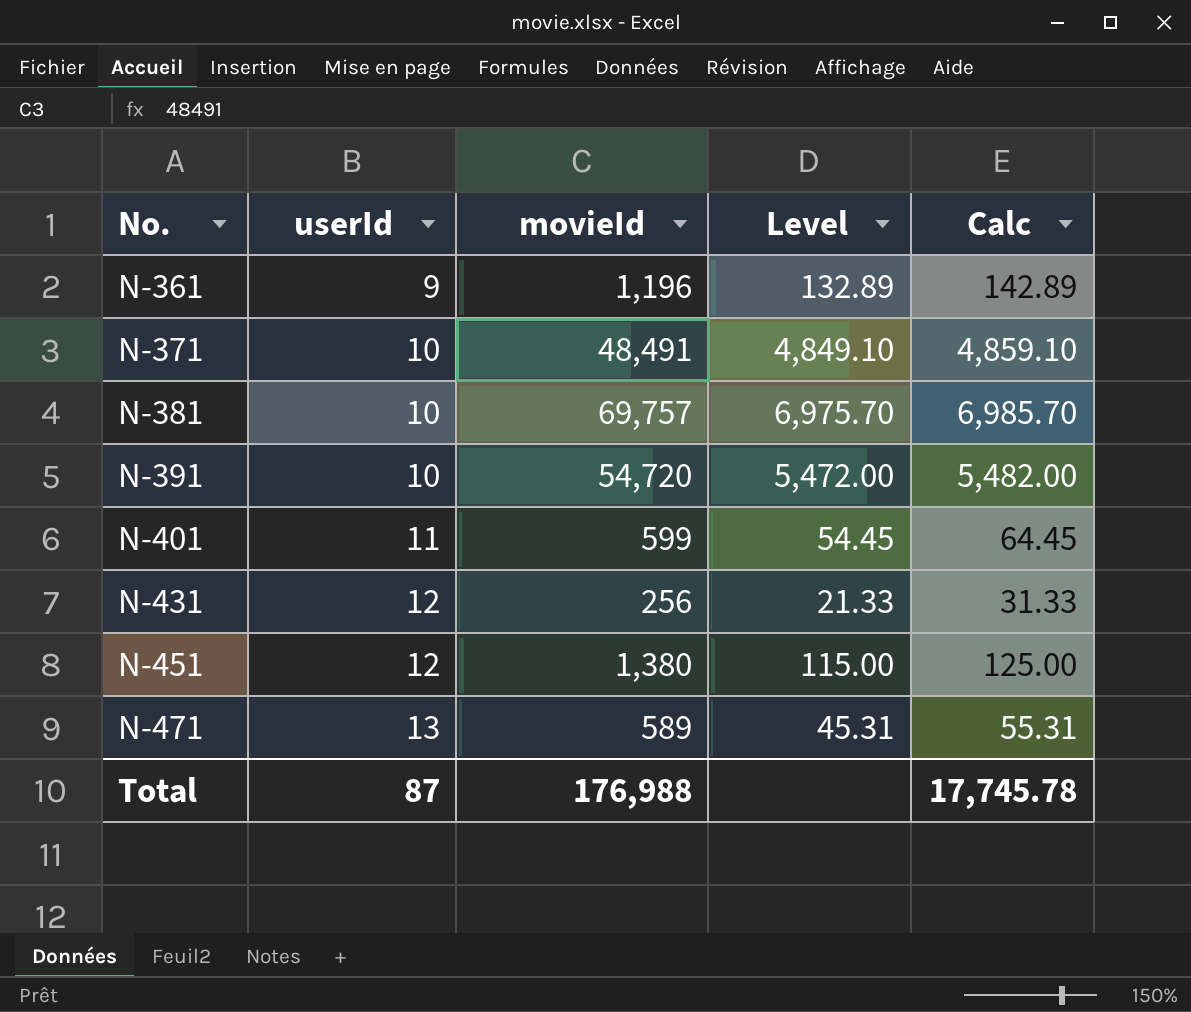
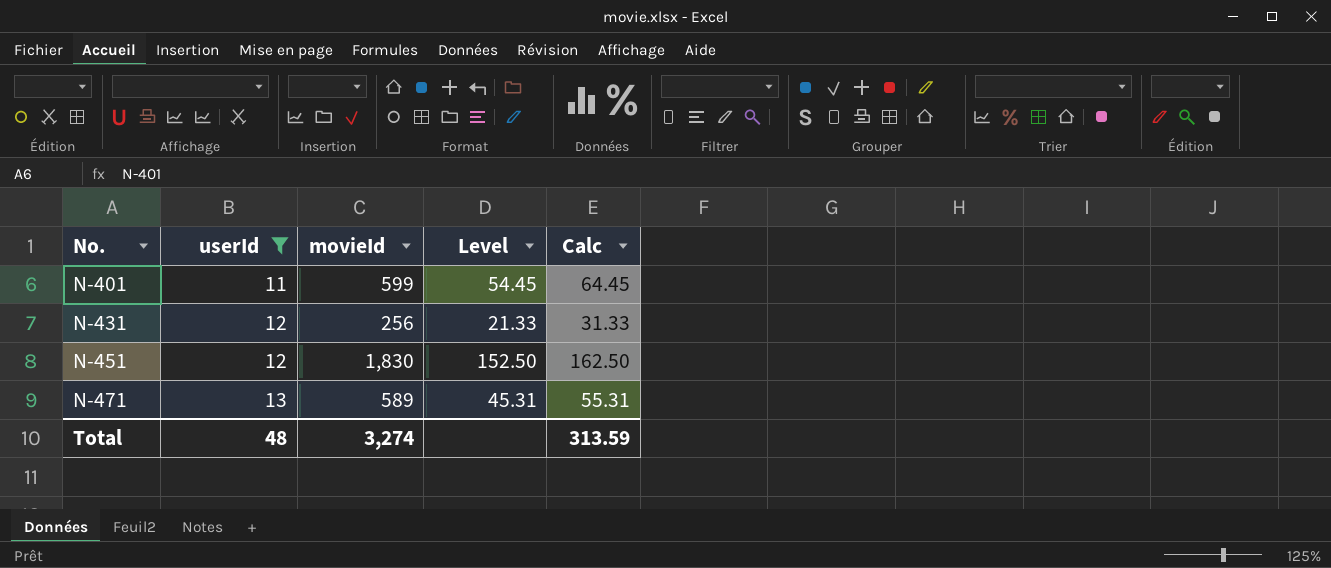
filter: none -> userId >= 11
N-451 | movieId: 1,380 -> 1,830
N-451 | Level: 115.00 -> 152.50
N-451 | Calc: 125.00 -> 162.50
Total | userId: 87 -> 48
Total | movieId: 176,988 -> 3,274
Total | Calc: 17,745.78 -> 313.59

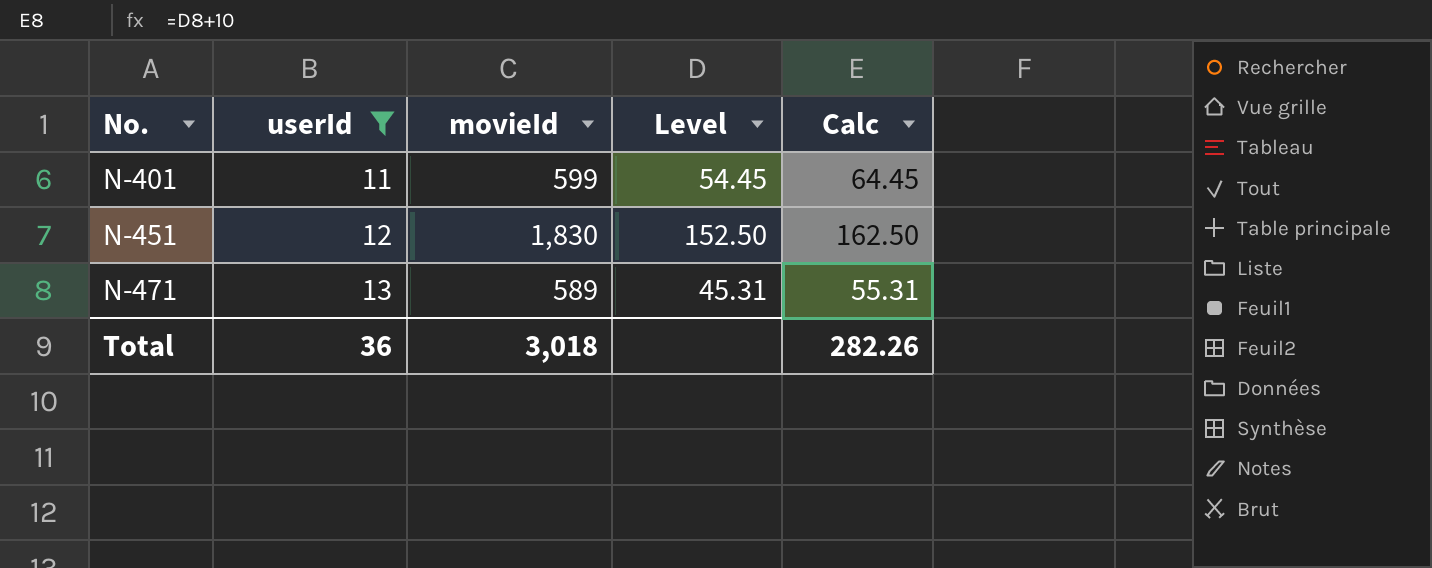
row N-431: 12 | 256 | 21.33 | 31.33 -> none
Total | userId: 48 -> 36
Total | movieId: 3,274 -> 3,018
Total | Calc: 313.59 -> 282.26

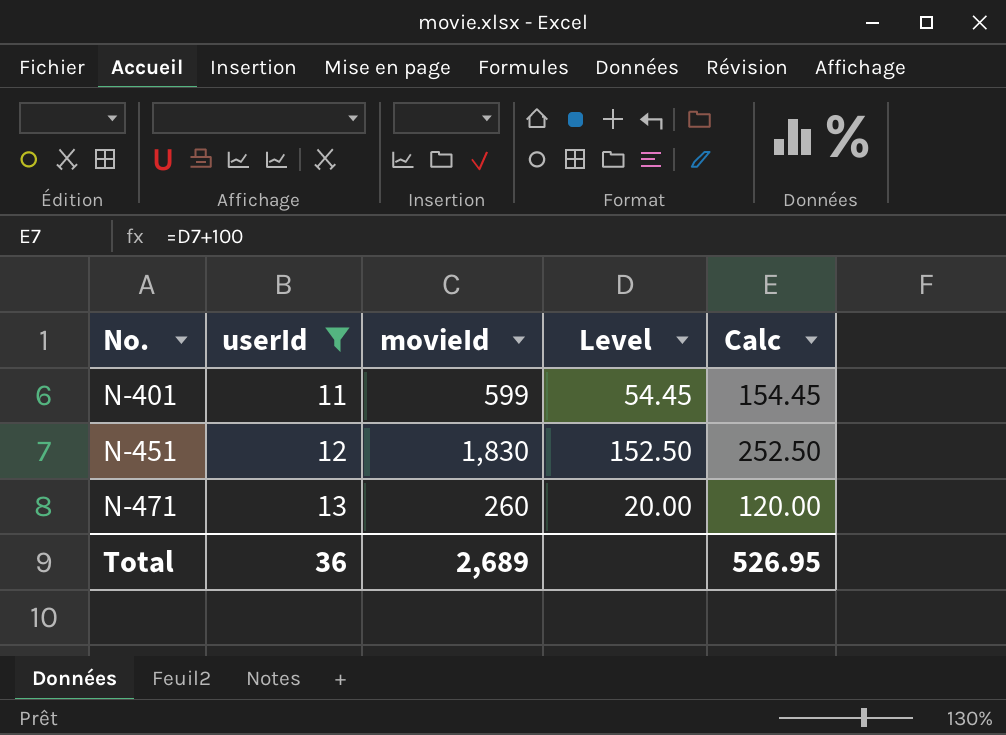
column Calc | formula: [Level] + 10 -> [Level] + 100
N-471 | movieId: 589 -> 260
N-471 | Level: 45.31 -> 20.00
Total | movieId: 3,018 -> 2,689
Total | Calc: 282.26 -> 526.95

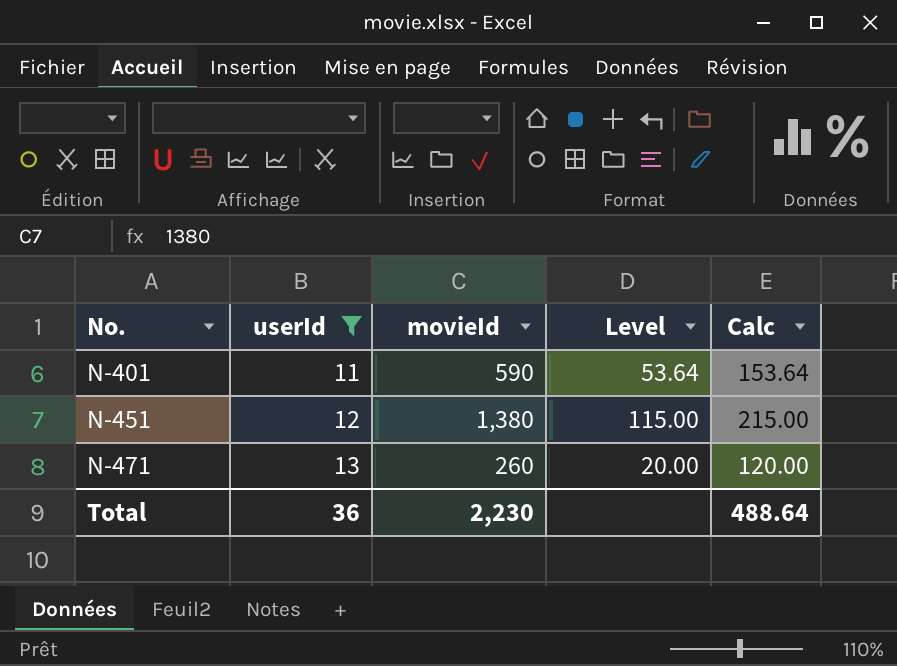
N-401 | movieId: 599 -> 590
N-401 | Level: 54.45 -> 53.64
N-401 | Calc: 154.45 -> 153.64
N-451 | movieId: 1,830 -> 1,380
N-451 | Level: 152.50 -> 115.00
N-451 | Calc: 252.50 -> 215.00
Total | movieId: 2,689 -> 2,230
Total | Calc: 526.95 -> 488.64

